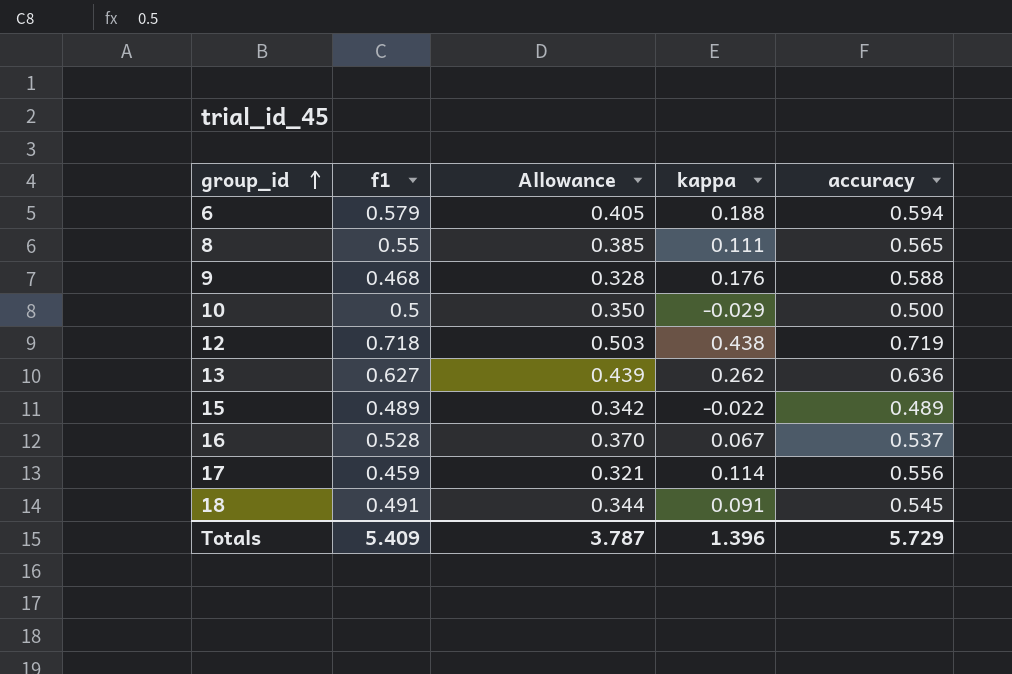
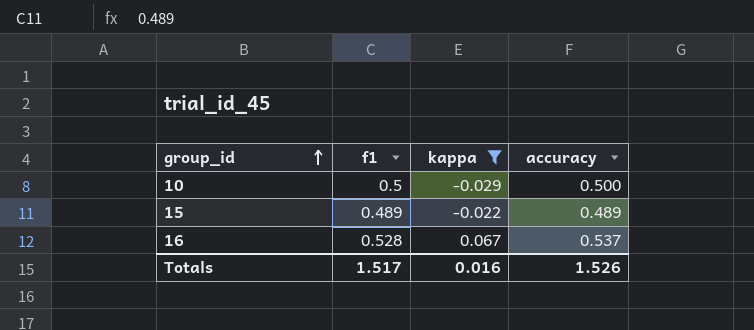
filter: none -> kappa <= 0.067
column Allowance | formula: [f1] * 0.7 -> none
Totals | f1: 5.409 -> 1.517
Totals | kappa: 1.396 -> 0.016
Totals | accuracy: 5.729 -> 1.526

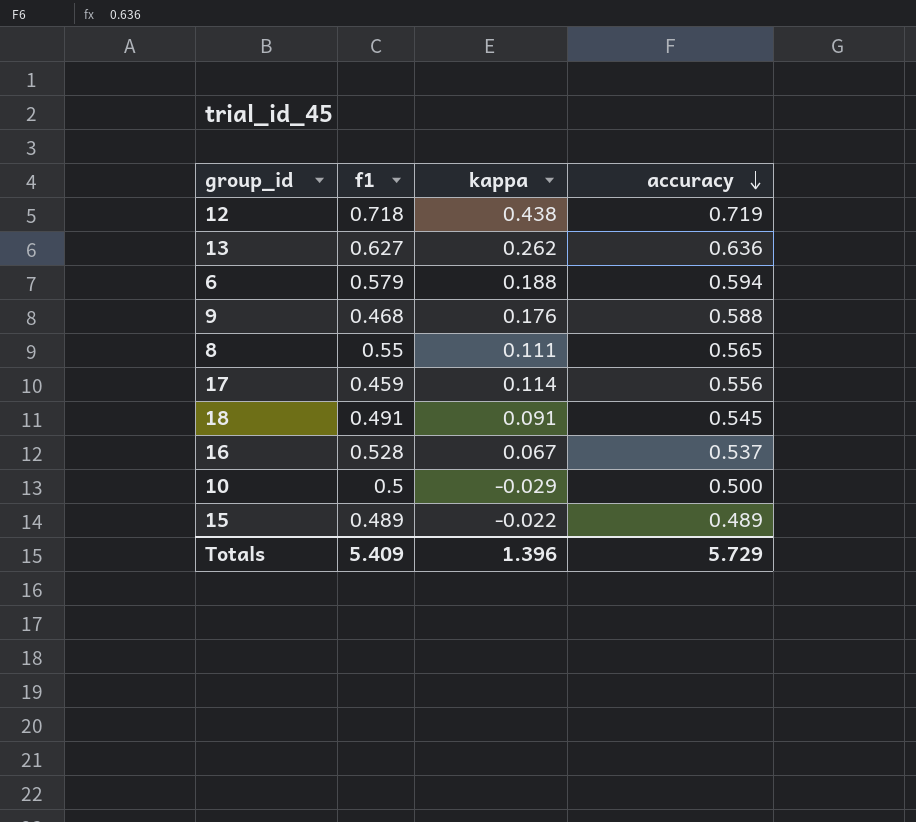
filter: kappa <= 0.067 -> none
row order: group_id ascending -> accuracy descending
Totals | f1: 1.517 -> 5.409
Totals | kappa: 0.016 -> 1.396
Totals | accuracy: 1.526 -> 5.729

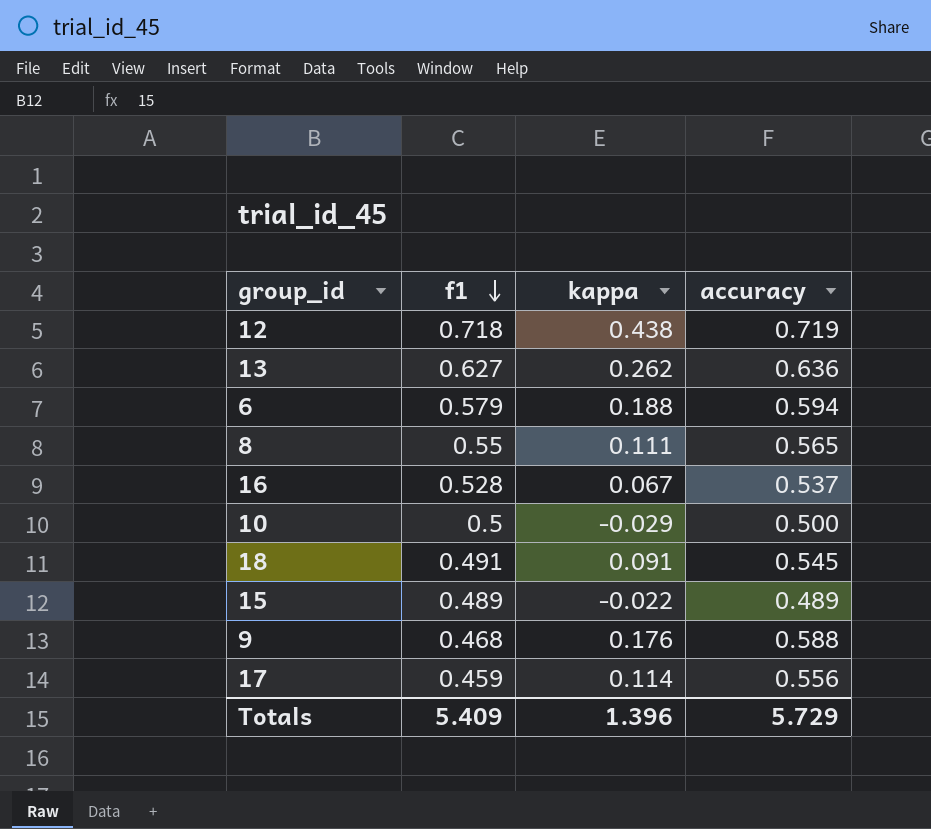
row order: accuracy descending -> f1 descending

